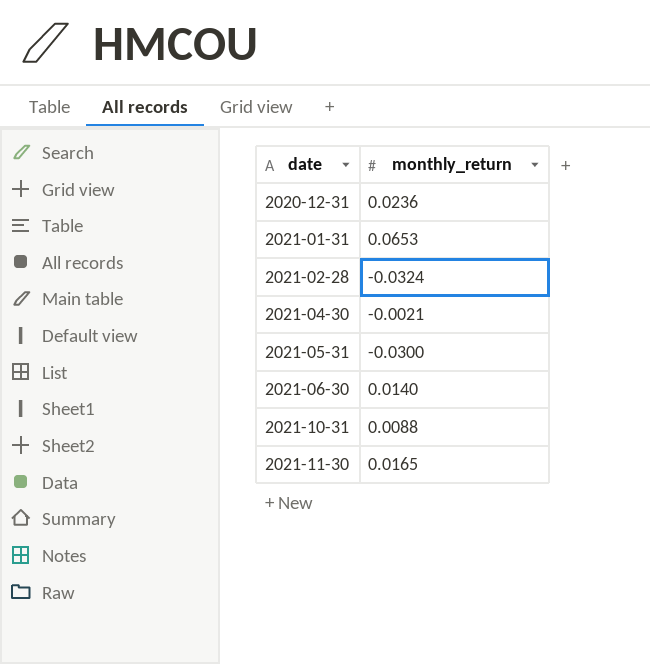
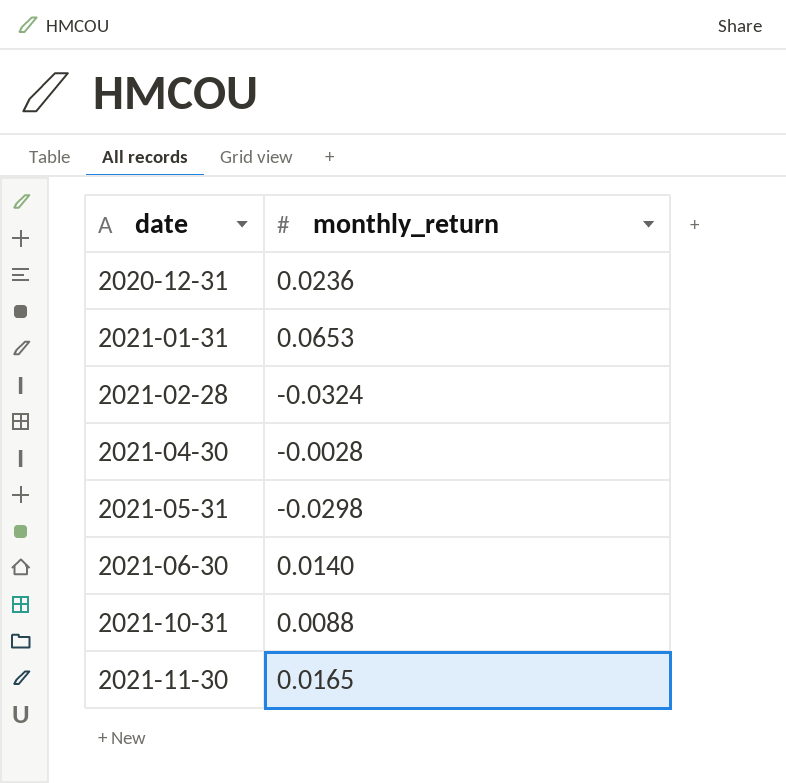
2021-04-30 | monthly_return: -0.0021 -> -0.0028
2021-05-31 | monthly_return: -0.0300 -> -0.0298

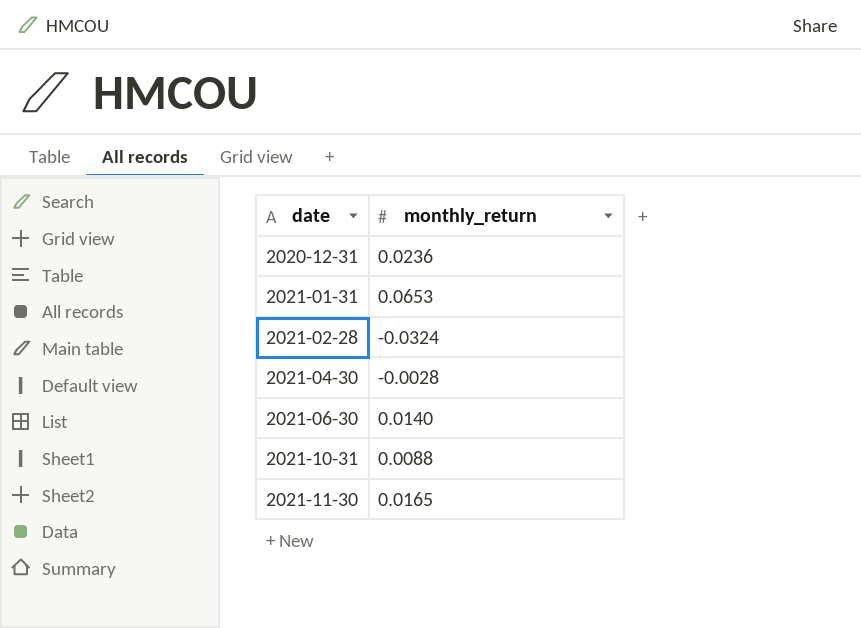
row 2021-05-31: -0.0298 -> none

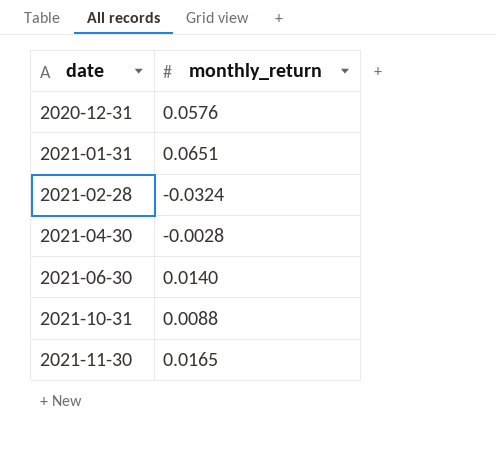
2020-12-31 | monthly_return: 0.0236 -> 0.0576
2021-01-31 | monthly_return: 0.0653 -> 0.0651

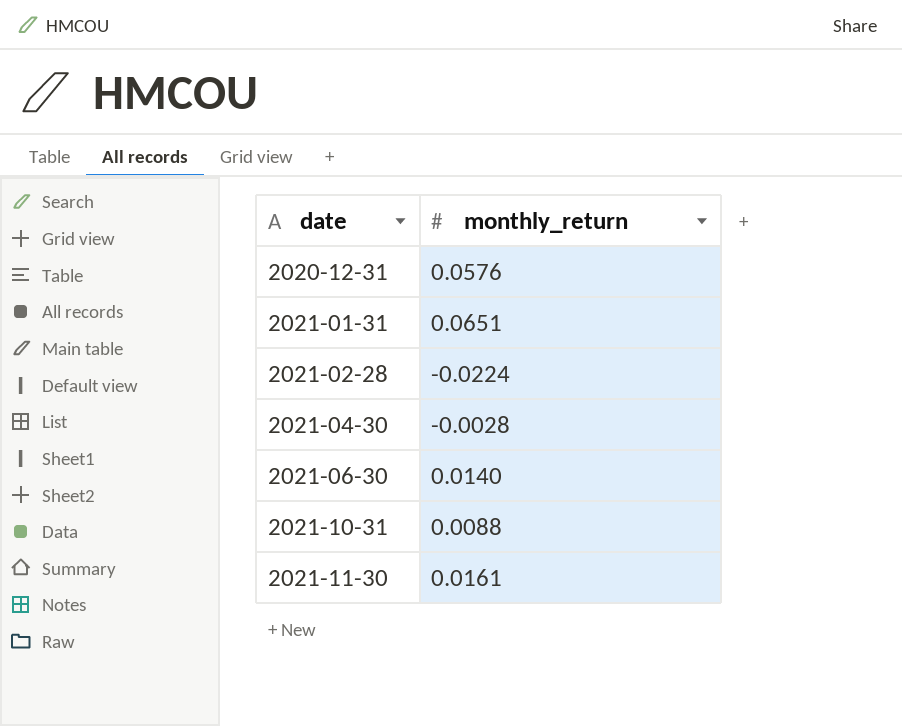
2021-02-28 | monthly_return: -0.0324 -> -0.0224
2021-11-30 | monthly_return: 0.0165 -> 0.0161

